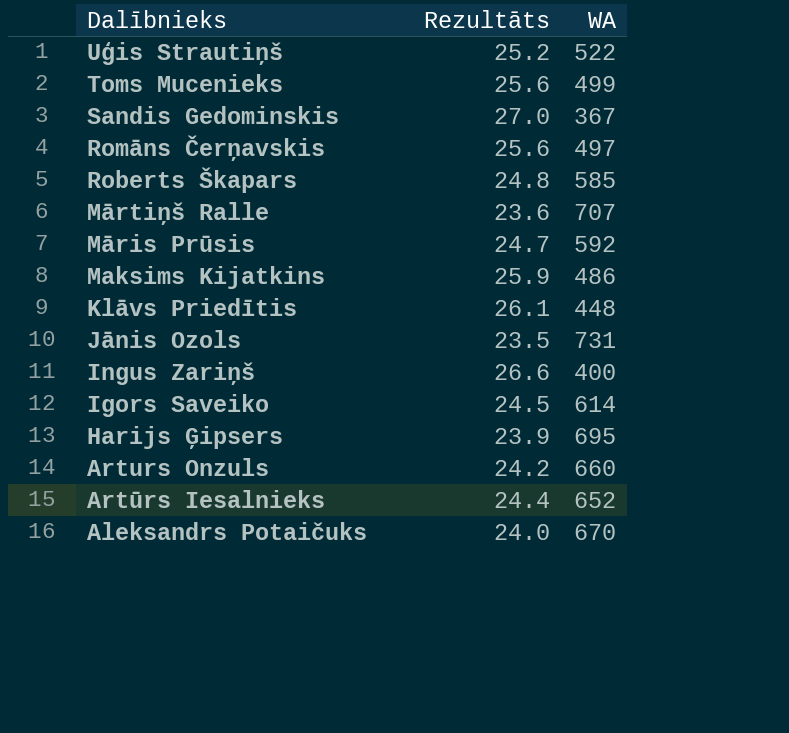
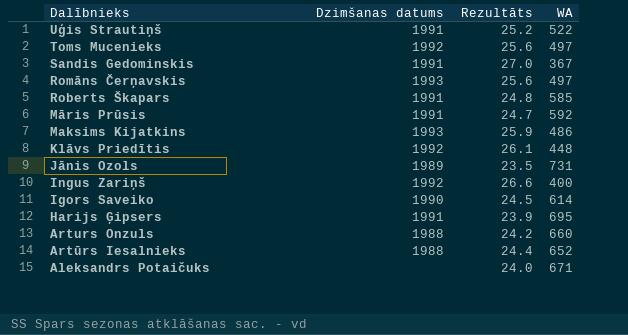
column Dzimšanas datums | position: none -> 2
row Mārtiņš Ralle: 23.6 | 707 -> none
Toms Mucenieks | WA: 499 -> 497
Aleksandrs Potaičuks | WA: 670 -> 671

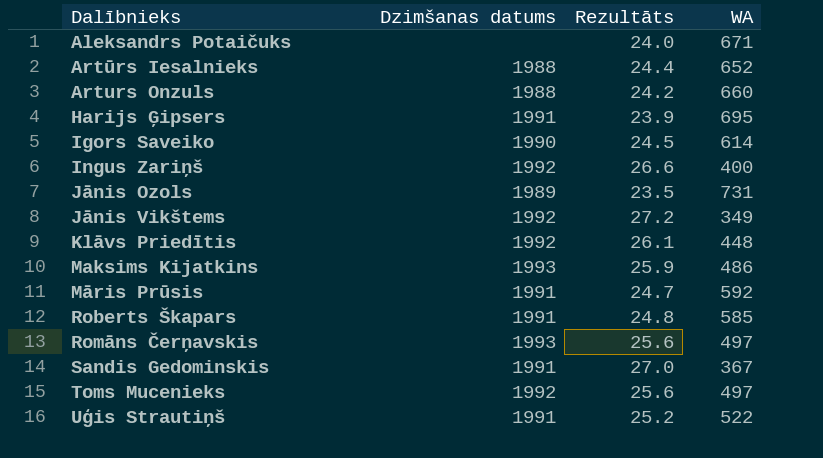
row order: Dalībnieks descending -> Dalībnieks ascending
row Jānis Vikštems: none -> 1992 | 27.2 | 349

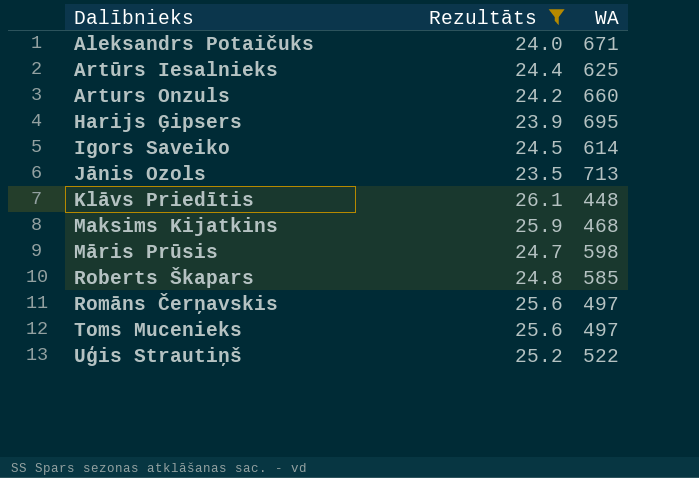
filter: none -> Rezultāts <= 26.1
column Dzimšanas datums | position: 2 -> none
Artūrs Iesalnieks | WA: 652 -> 625
Jānis Ozols | WA: 731 -> 713
Maksims Kijatkins | WA: 486 -> 468
Māris Prūsis | WA: 592 -> 598

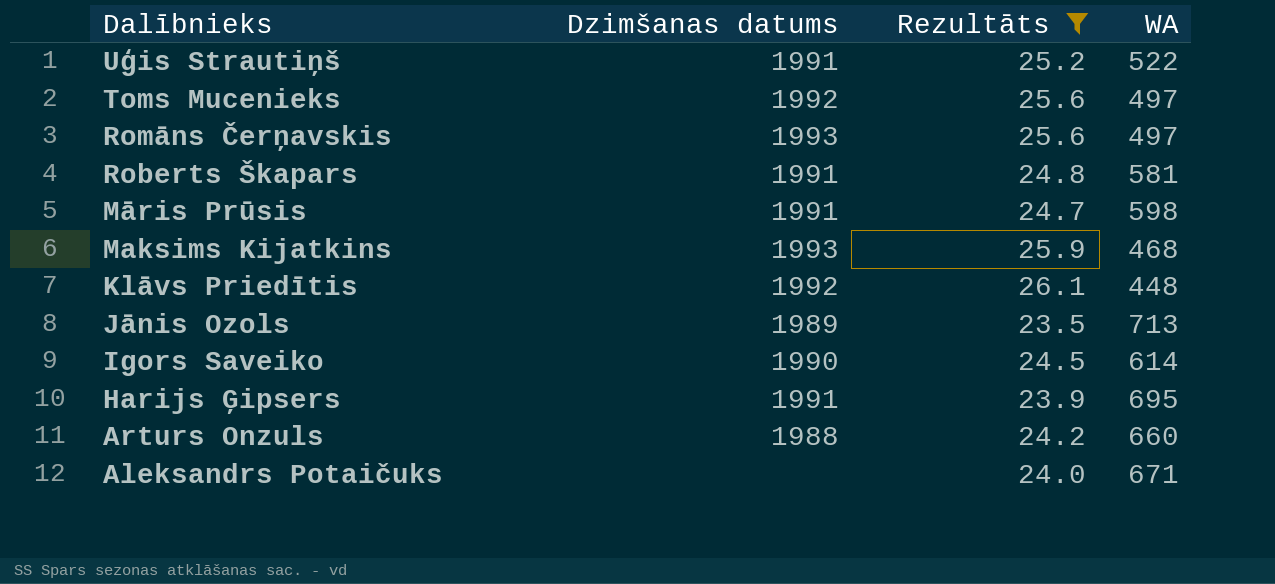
row order: Dalībnieks ascending -> Dalībnieks descending
column Dzimšanas datums | position: none -> 2
row Artūrs Iesalnieks: 24.4 | 625 -> none
Roberts Škapars | WA: 585 -> 581

